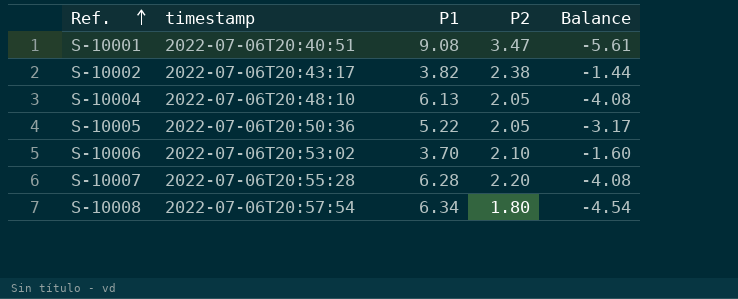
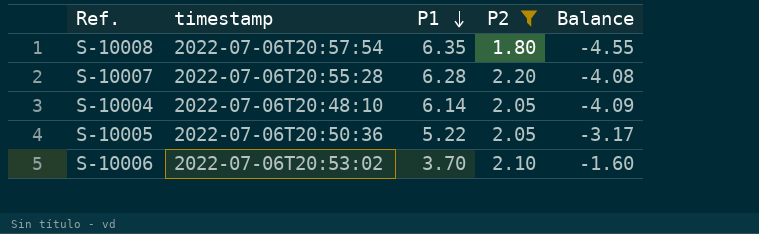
filter: none -> P2 <= 2.20
row order: Ref. ascending -> P1 descending
S-10008 | P1: 6.34 -> 6.35
S-10008 | Balance: -4.54 -> -4.55
S-10004 | P1: 6.13 -> 6.14
S-10004 | Balance: -4.08 -> -4.09

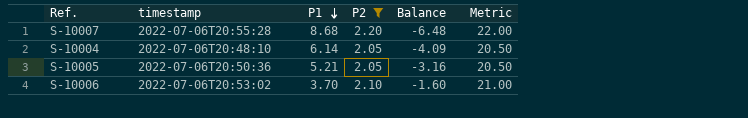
column Metric | formula: none -> [P2] * 10
row S-10008: 2022-07-06T20:57:54 | 6.35 | 1.80 | -4.55 -> none
S-10007 | P1: 6.28 -> 8.68
S-10007 | Balance: -4.08 -> -6.48
S-10005 | P1: 5.22 -> 5.21
S-10005 | Balance: -3.17 -> -3.16

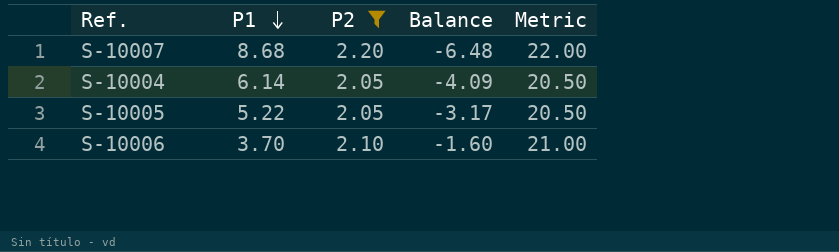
column timestamp | position: 2 -> none
S-10005 | P1: 5.21 -> 5.22
S-10005 | Balance: -3.16 -> -3.17

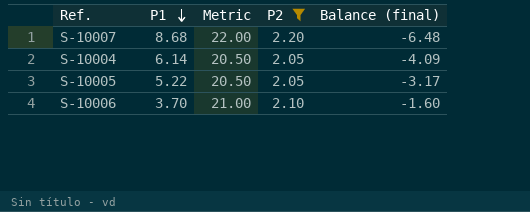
column Metric | position: 5 -> 3
column name: Balance -> Balance (final)

